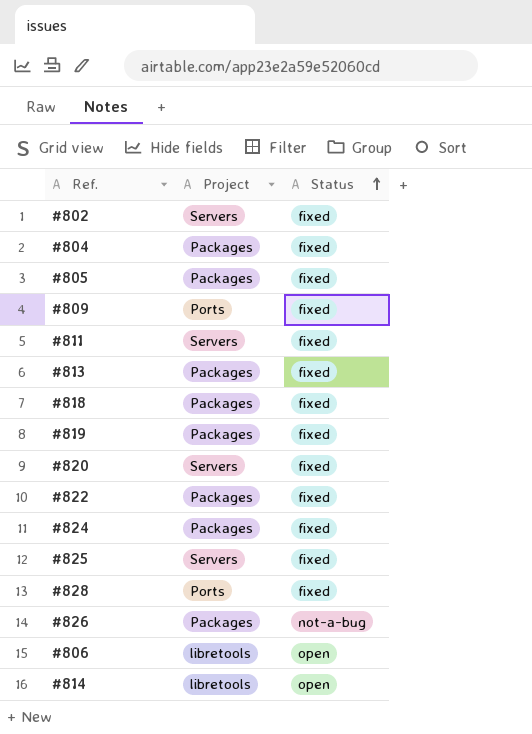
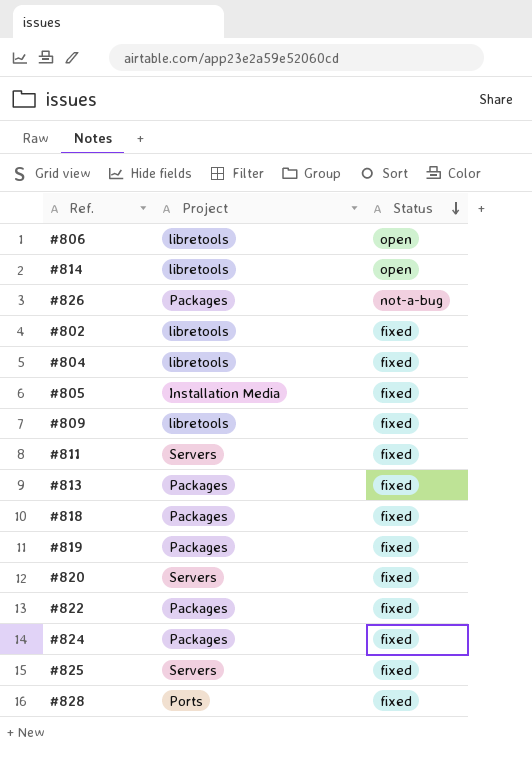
row order: Status ascending -> Status descending
#802 | Project: Servers -> libretools
#804 | Project: Packages -> libretools
#805 | Project: Packages -> Installation Media
#809 | Project: Ports -> libretools

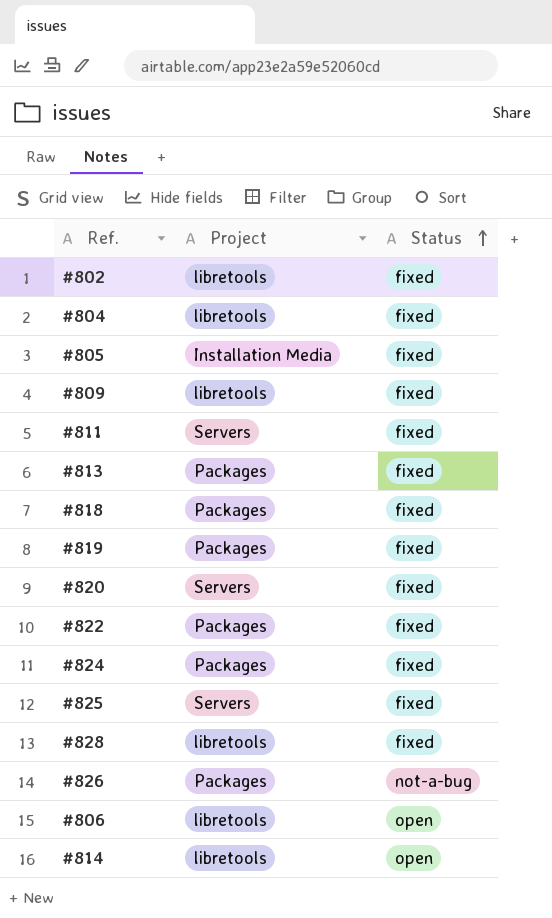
row order: Status descending -> Status ascending
#828 | Project: Ports -> libretools

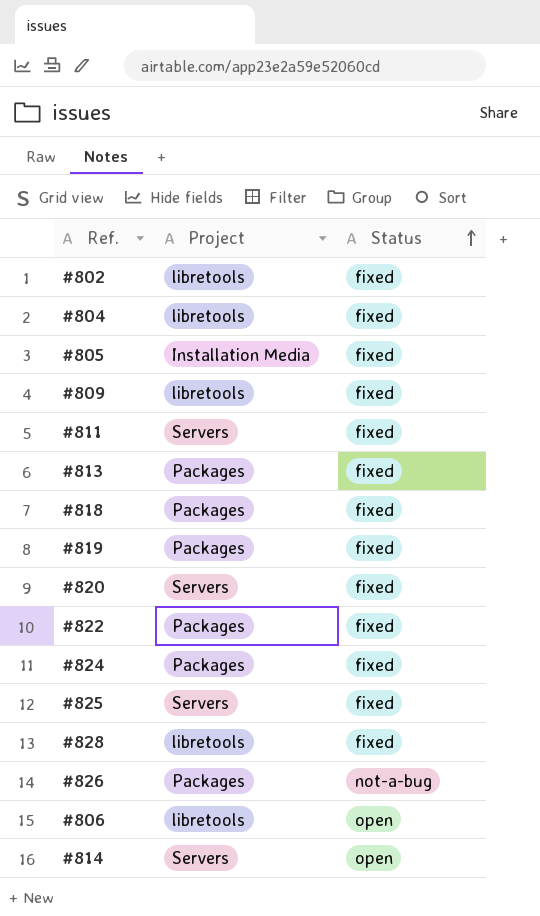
#814 | Project: libretools -> Servers

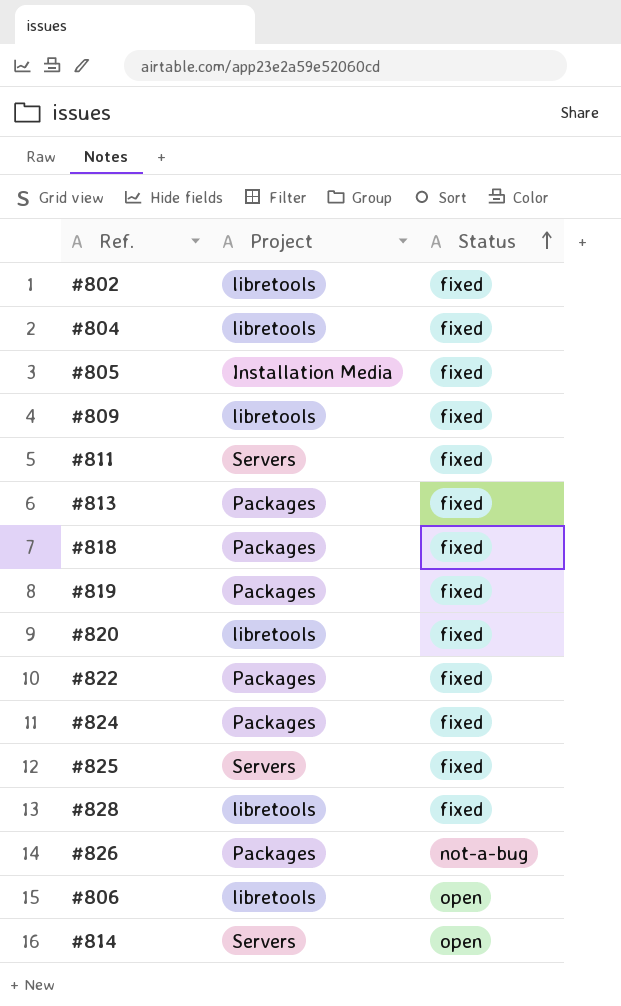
#820 | Project: Servers -> libretools

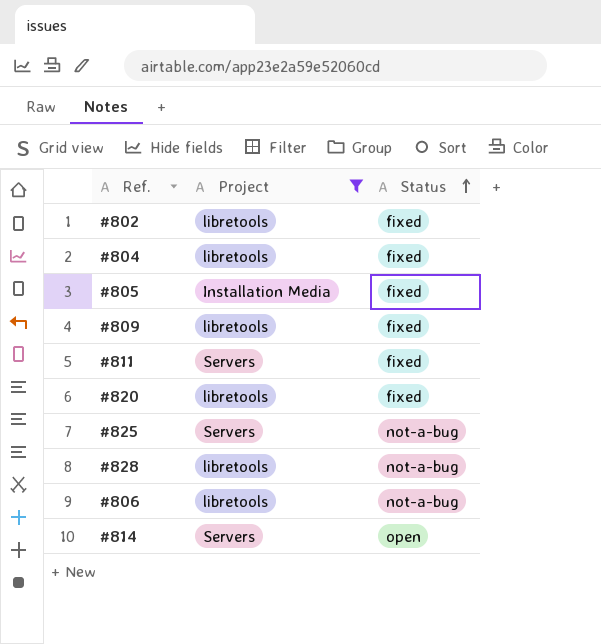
filter: none -> Project != Packages
#825 | Status: fixed -> not-a-bug
#828 | Status: fixed -> not-a-bug
#806 | Status: open -> not-a-bug

